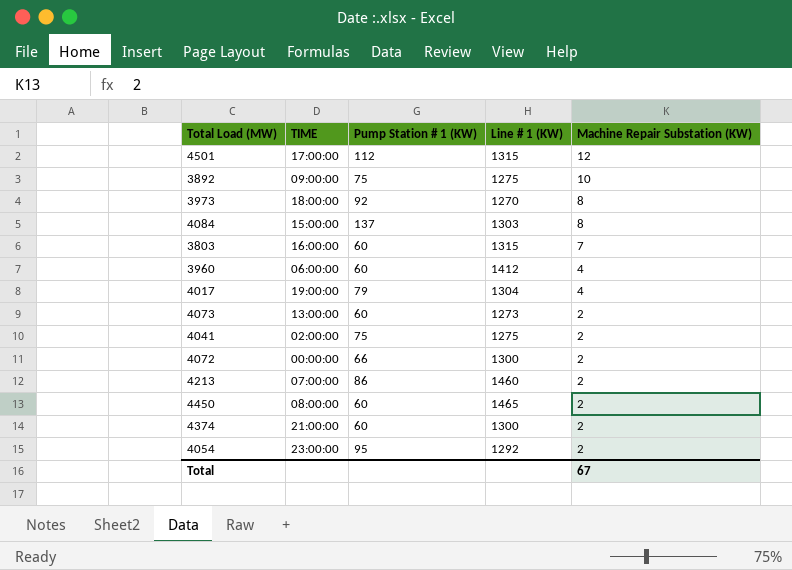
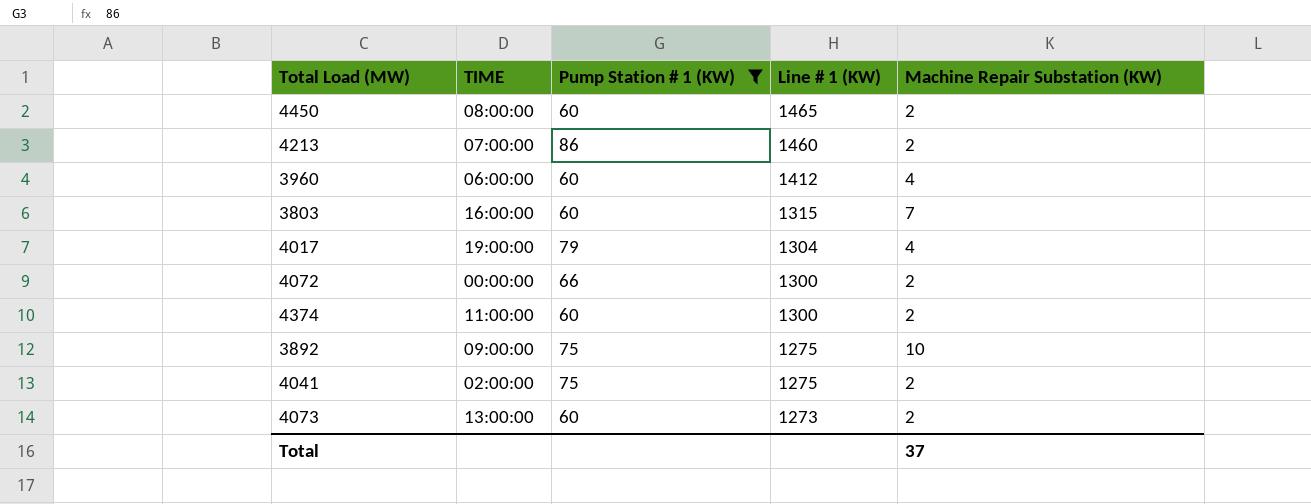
filter: none -> Pump Station # 1 (KW) <= 86
row order: Machine Repair Substation (KW) descending -> Line # 1 (KW) descending
4374 | TIME: 21:00:00 -> 11:00:00
Total | Machine Repair Substation (KW): 67 -> 37

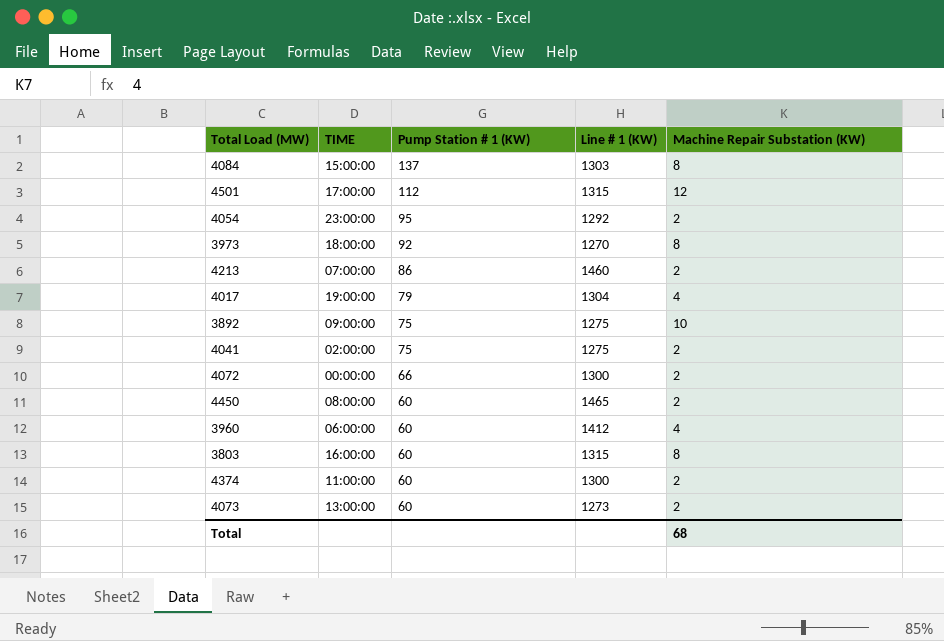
filter: Pump Station # 1 (KW) <= 86 -> none
row order: Line # 1 (KW) descending -> Pump Station # 1 (KW) descending
3803 | Machine Repair Substation (KW): 7 -> 8
Total | Machine Repair Substation (KW): 37 -> 68

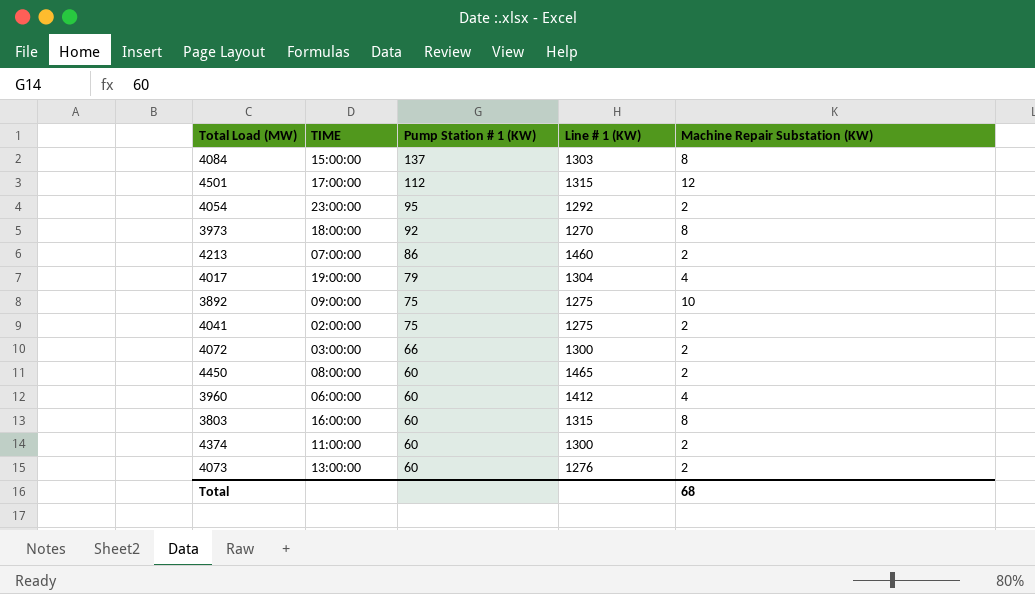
4072 | TIME: 00:00:00 -> 03:00:00
4073 | Line # 1 (KW): 1273 -> 1276

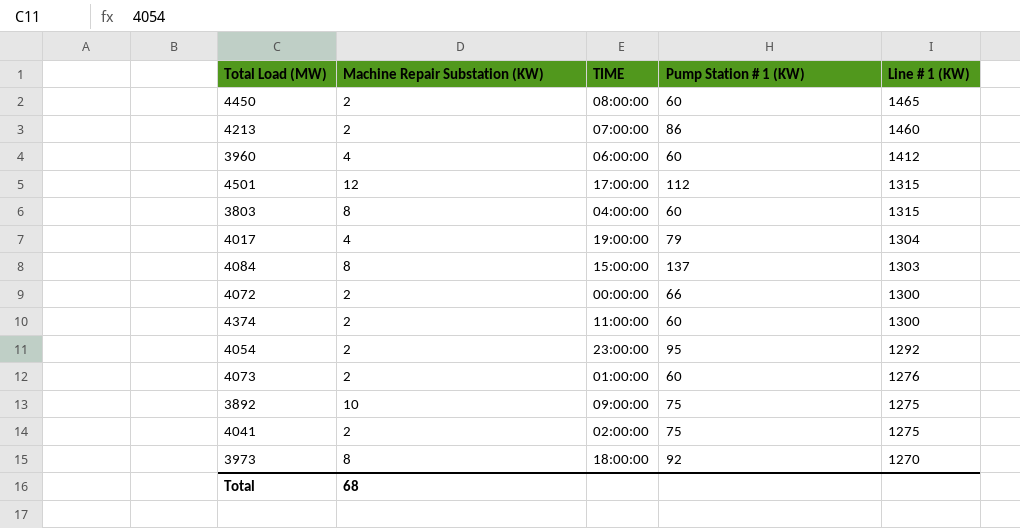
row order: Pump Station # 1 (KW) descending -> Line # 1 (KW) descending
column Machine Repair Substation (KW) | position: 5 -> 2
3803 | TIME: 16:00:00 -> 04:00:00
4072 | TIME: 03:00:00 -> 00:00:00
4073 | TIME: 13:00:00 -> 01:00:00

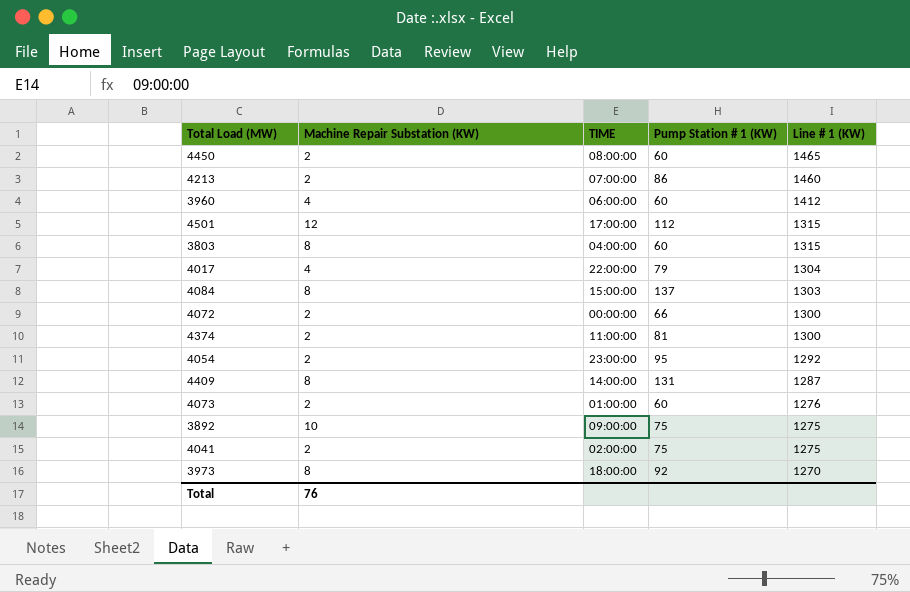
4017 | TIME: 19:00:00 -> 22:00:00
4374 | Pump Station # 1 (KW): 60 -> 81
row 4409: none -> 8 | 14:00:00 | 131 | 1287
Total | Machine Repair Substation (KW): 68 -> 76

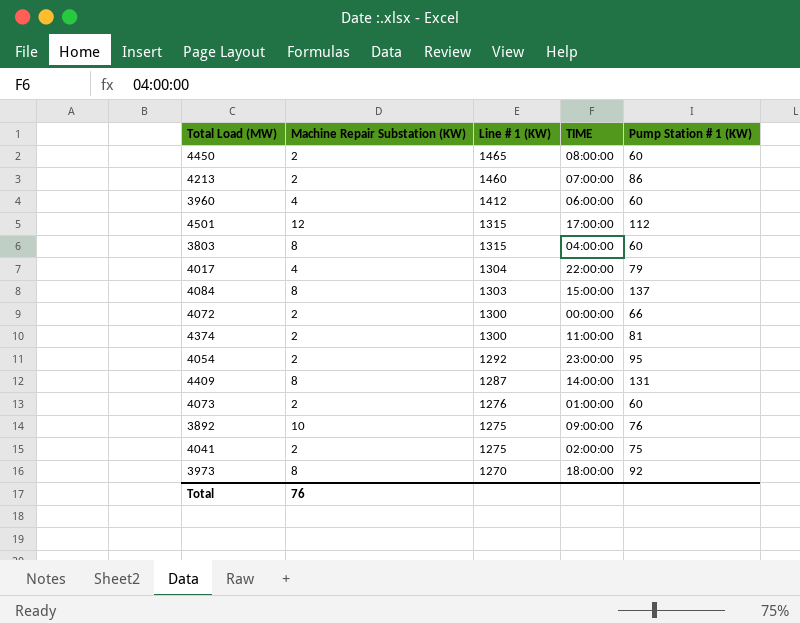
column Line # 1 (KW) | position: 5 -> 3
3892 | Pump Station # 1 (KW): 75 -> 76

